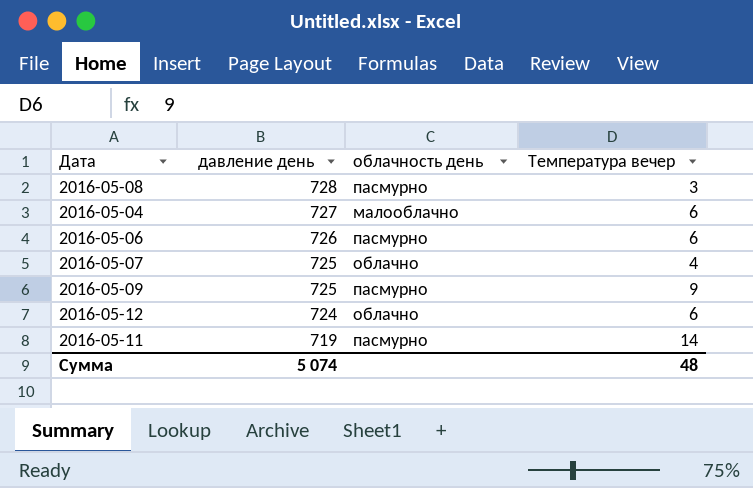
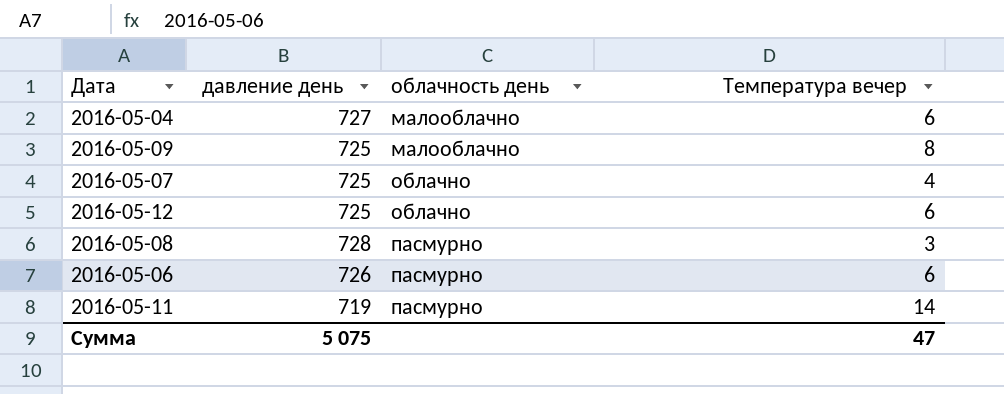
row order: давление день descending -> облачность день ascending
2016-05-09 | облачность день: пасмурно -> малооблачно
2016-05-09 | Температура вечер: 9 -> 8
2016-05-12 | давление день: 724 -> 725
Сумма | давление день: 5 074 -> 5 075
Сумма | Температура вечер: 48 -> 47

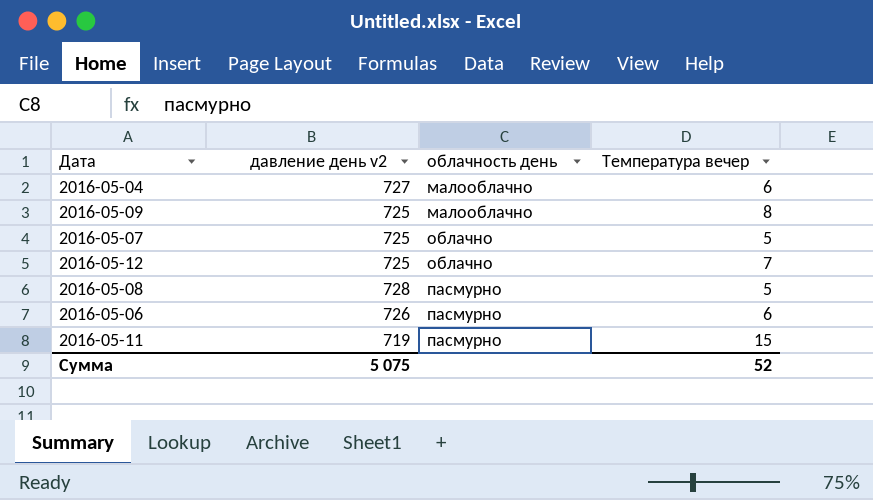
column name: давление день -> давление день v2
2016-05-07 | Температура вечер: 4 -> 5
2016-05-12 | Температура вечер: 6 -> 7
2016-05-08 | Температура вечер: 3 -> 5
2016-05-11 | Температура вечер: 14 -> 15
Сумма | Температура вечер: 47 -> 52

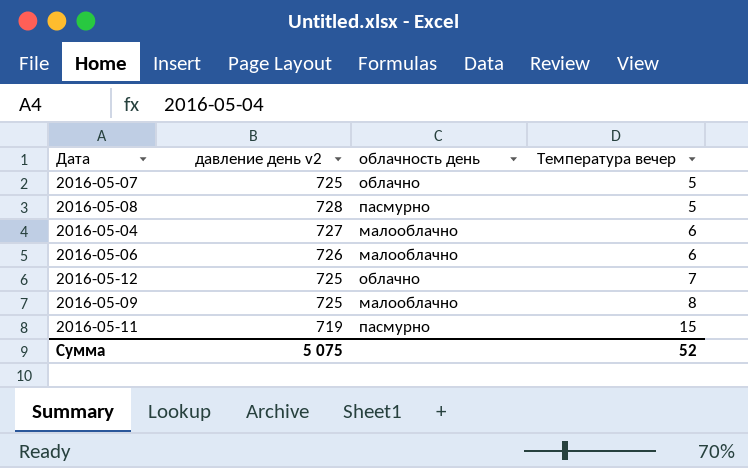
row order: облачность день ascending -> Температура вечер ascending
2016-05-06 | облачность день: пасмурно -> малооблачно

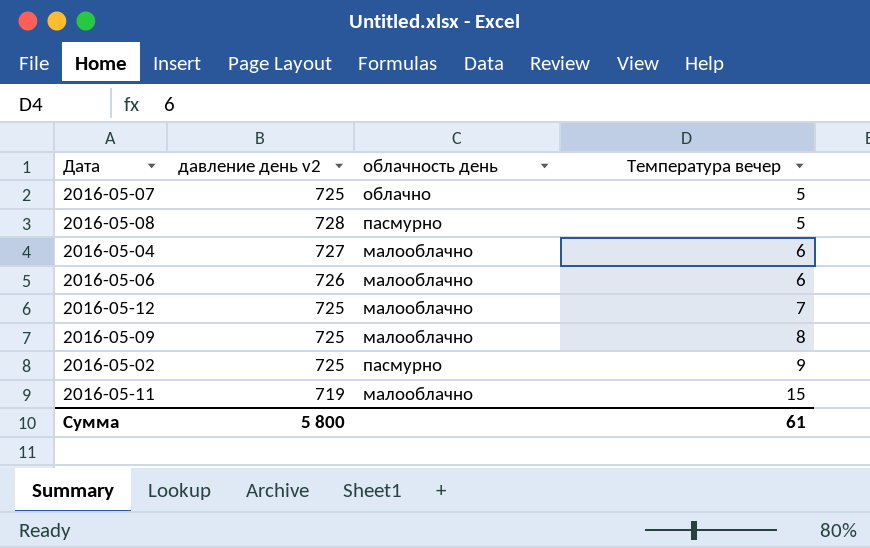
2016-05-12 | облачность день: облачно -> малооблачно
row 2016-05-02: none -> 725 | пасмурно | 9
2016-05-11 | облачность день: пасмурно -> малооблачно
Сумма | давление день v2: 5 075 -> 5 800
Сумма | Температура вечер: 52 -> 61

